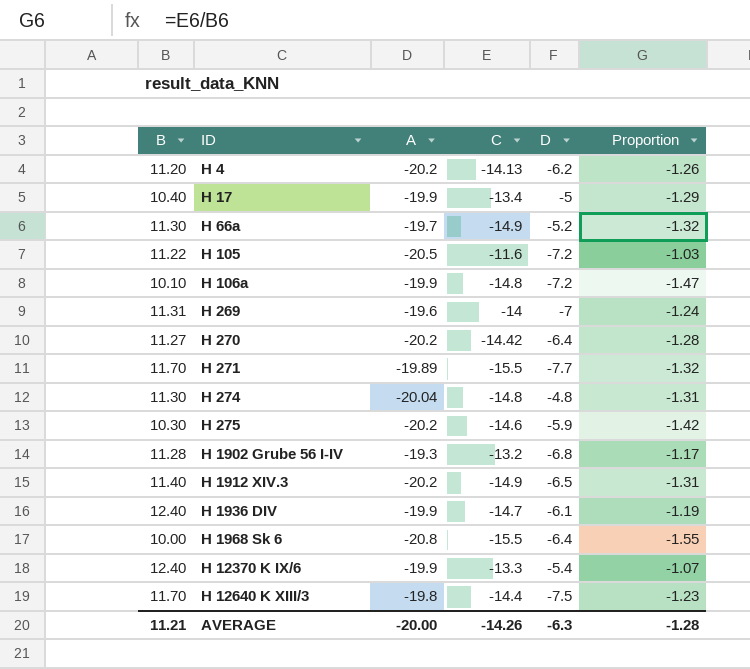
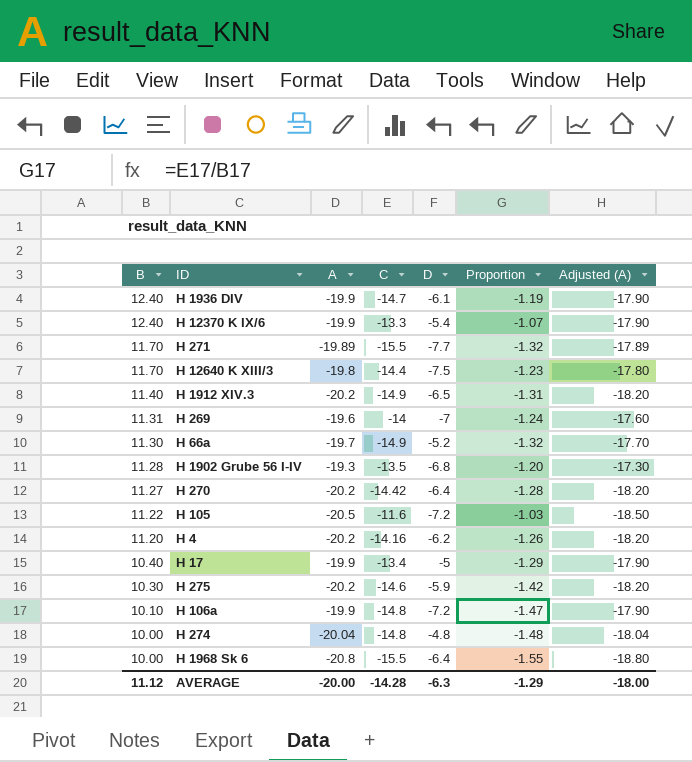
row order: ID ascending -> B descending
column Adjusted (A) | formula: none -> [A] + 2
H 1902 Grube 56 I-IV | C: -13.2 -> -13.5
H 1902 Grube 56 I-IV | Proportion: -1.17 -> -1.20
H 4 | C: -14.13 -> -14.16
H 274 | B: 11.30 -> 10.00
H 274 | Proportion: -1.31 -> -1.48
AVERAGE | B: 11.21 -> 11.12
AVERAGE | C: -14.26 -> -14.28
AVERAGE | Proportion: -1.28 -> -1.29

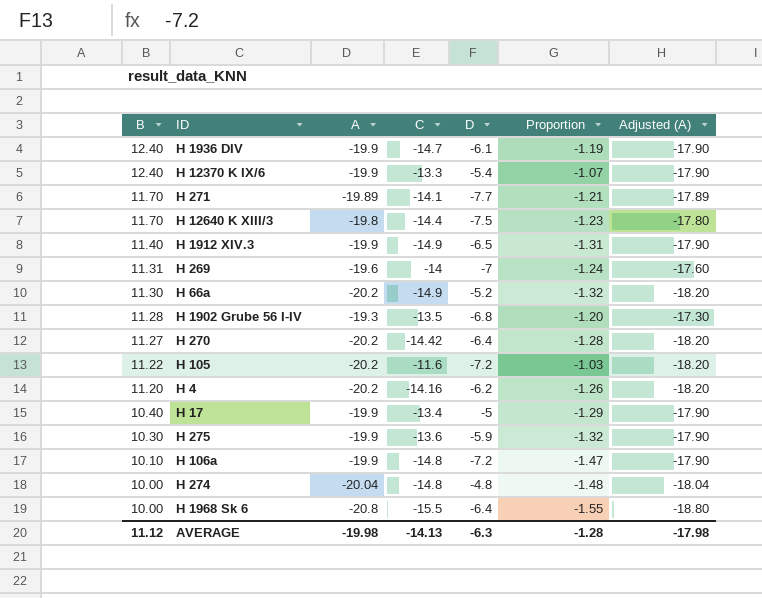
H 271 | C: -15.5 -> -14.1
H 271 | Proportion: -1.32 -> -1.21
H 1912 XIV.3 | A: -20.2 -> -19.9
H 1912 XIV.3 | Adjusted (A): -18.20 -> -17.90
H 66a | A: -19.7 -> -20.2
H 66a | Adjusted (A): -17.70 -> -18.20
H 105 | A: -20.5 -> -20.2
H 105 | Adjusted (A): -18.50 -> -18.20
H 275 | A: -20.2 -> -19.9
H 275 | C: -14.6 -> -13.6
H 275 | Proportion: -1.42 -> -1.32
H 275 | Adjusted (A): -18.20 -> -17.90
AVERAGE | A: -20.00 -> -19.98
AVERAGE | C: -14.28 -> -14.13
AVERAGE | Proportion: -1.29 -> -1.28
AVERAGE | Adjusted (A): -18.00 -> -17.98

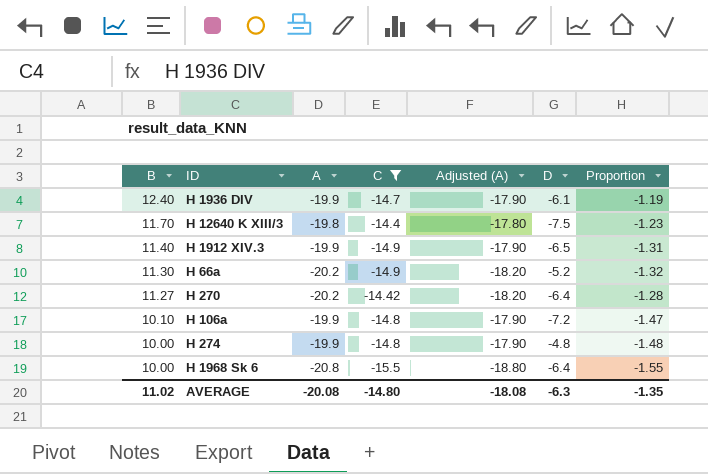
filter: none -> C <= -14.4
column Adjusted (A) | position: 7 -> 5
H 274 | A: -20.04 -> -19.9
H 274 | Adjusted (A): -18.04 -> -17.90
AVERAGE | B: 11.12 -> 11.02
AVERAGE | A: -19.98 -> -20.08
AVERAGE | C: -14.13 -> -14.80
AVERAGE | Adjusted (A): -17.98 -> -18.08
AVERAGE | Proportion: -1.28 -> -1.35

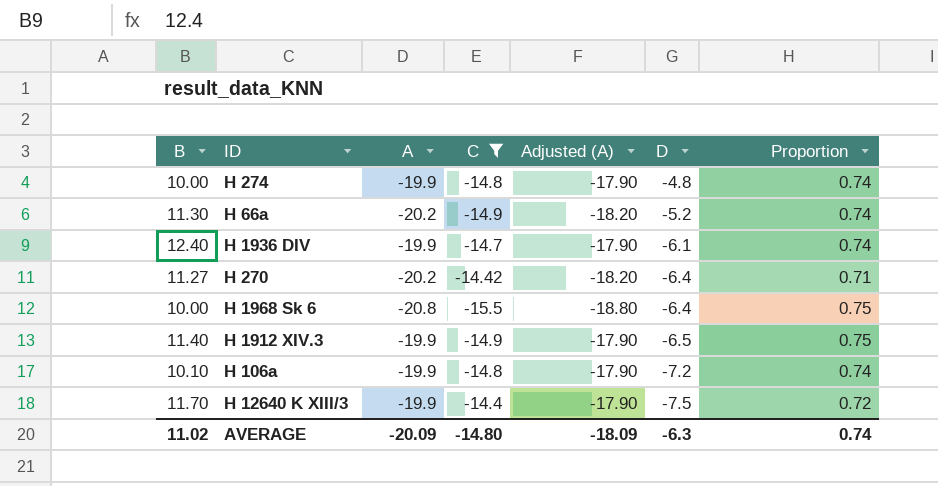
row order: B descending -> D descending
column Proportion | formula: [C] / [B] -> [C] / [A]
H 12640 K XIII/3 | A: -19.8 -> -19.9
H 12640 K XIII/3 | Adjusted (A): -17.80 -> -17.90
AVERAGE | A: -20.08 -> -20.09
AVERAGE | Adjusted (A): -18.08 -> -18.09
AVERAGE | Proportion: -1.35 -> 0.74

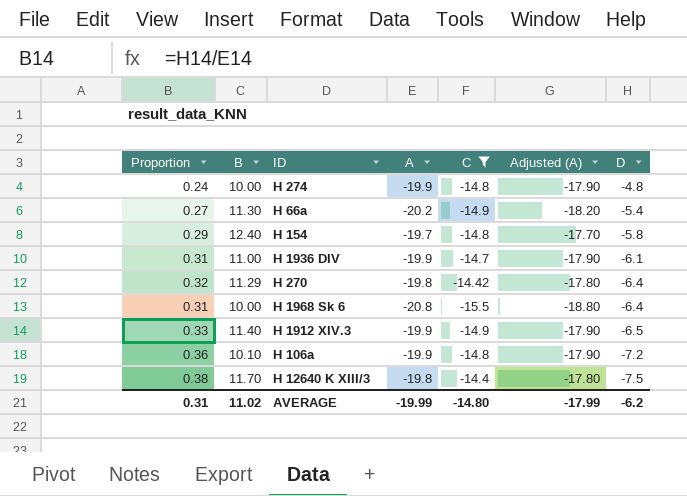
column Proportion | formula: [C] / [A] -> [D] / [A]
column Proportion | position: 7 -> 1
H 66a | D: -5.2 -> -5.4
row H 154: none -> 0.29 | 12.40 | -19.7 | -14.8 | -17.70 | -5.8
H 1936 DIV | B: 12.40 -> 11.00
H 270 | B: 11.27 -> 11.29
H 270 | A: -20.2 -> -19.8
H 270 | Adjusted (A): -18.20 -> -17.80
H 12640 K XIII/3 | A: -19.9 -> -19.8
H 12640 K XIII/3 | Adjusted (A): -17.90 -> -17.80
AVERAGE | Proportion: 0.74 -> 0.31
AVERAGE | A: -20.09 -> -19.99
AVERAGE | Adjusted (A): -18.09 -> -17.99
AVERAGE | D: -6.3 -> -6.2

